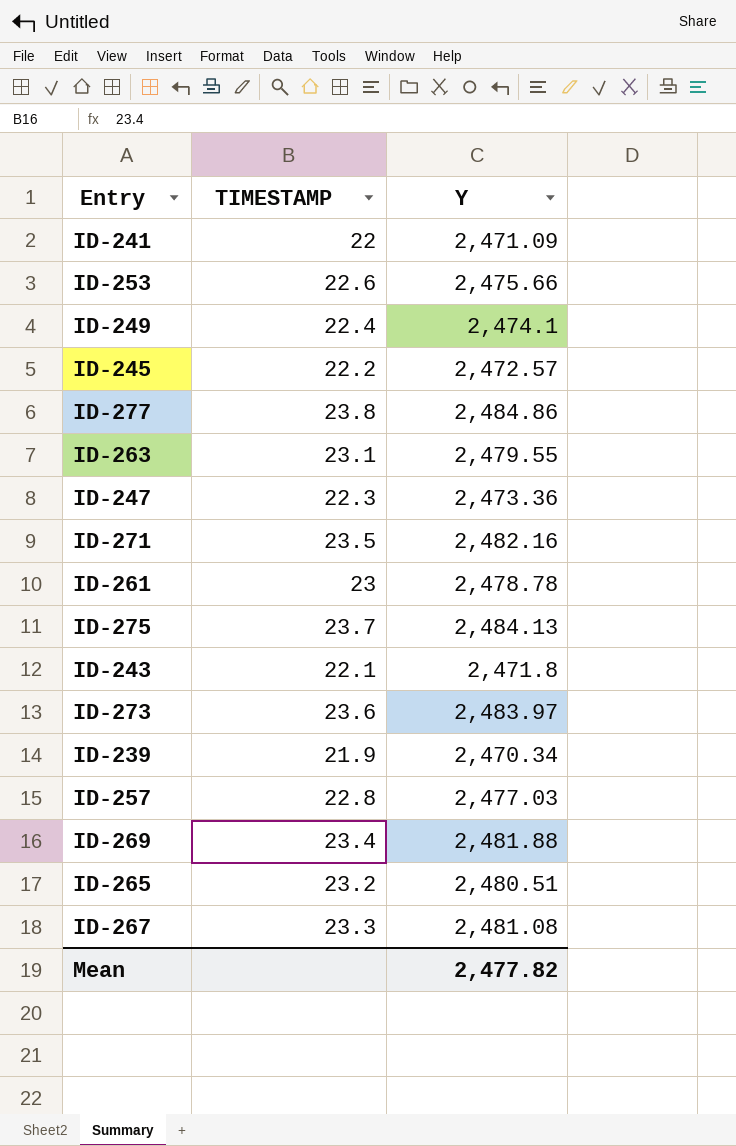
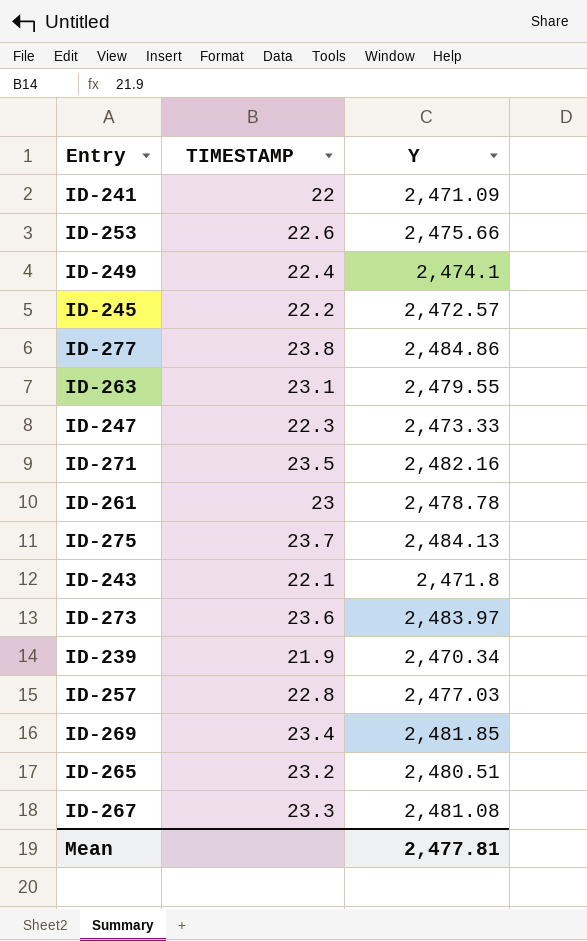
ID-247 | Y: 2,473.36 -> 2,473.33
ID-269 | Y: 2,481.88 -> 2,481.85
Mean | Y: 2,477.82 -> 2,477.81

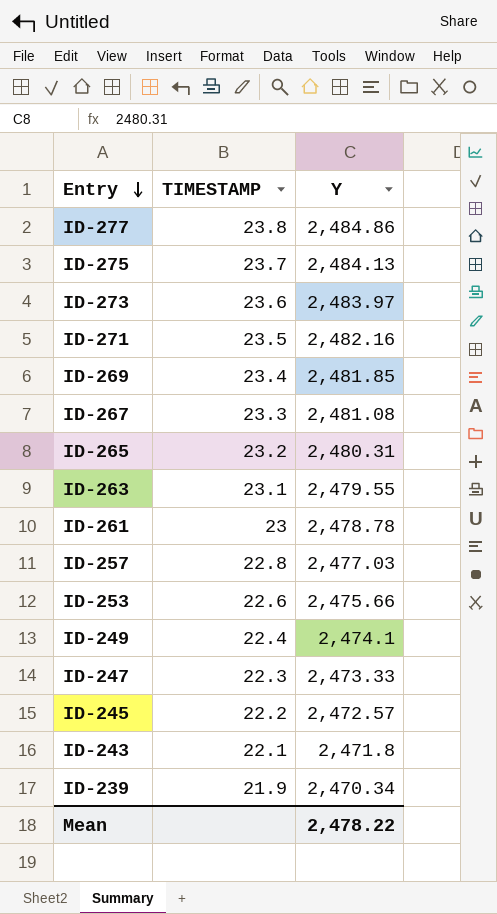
row order: none -> Entry descending
row ID-241: 22 | 2,471.09 -> none
ID-265 | Y: 2,480.51 -> 2,480.31
Mean | Y: 2,477.81 -> 2,478.22

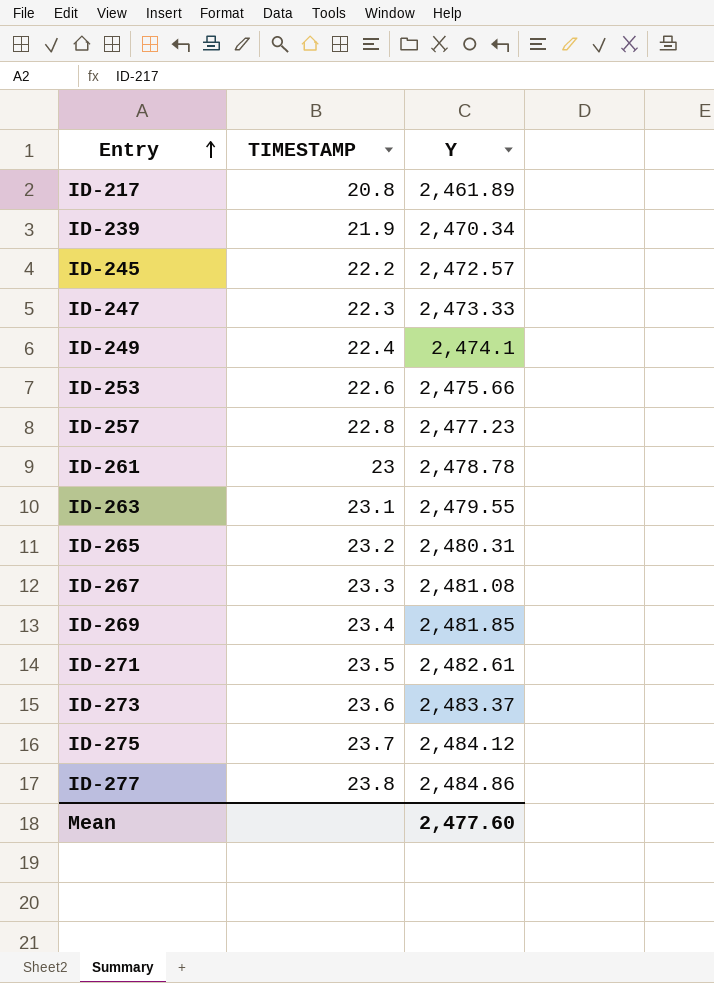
row order: Entry descending -> Entry ascending
row ID-243: 22.1 | 2,471.8 -> none
row ID-217: none -> 20.8 | 2,461.89
ID-257 | Y: 2,477.03 -> 2,477.23
ID-271 | Y: 2,482.16 -> 2,482.61
ID-273 | Y: 2,483.97 -> 2,483.37
ID-275 | Y: 2,484.13 -> 2,484.12
Mean | Y: 2,478.22 -> 2,477.60

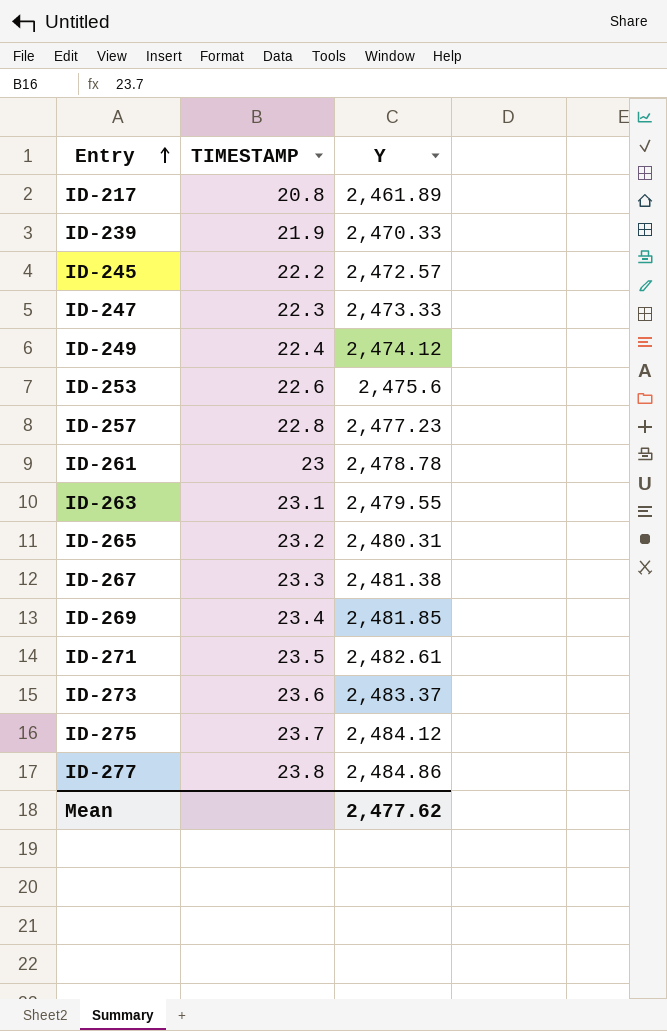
ID-239 | Y: 2,470.34 -> 2,470.33
ID-249 | Y: 2,474.1 -> 2,474.12
ID-253 | Y: 2,475.66 -> 2,475.6
ID-267 | Y: 2,481.08 -> 2,481.38
Mean | Y: 2,477.60 -> 2,477.62

